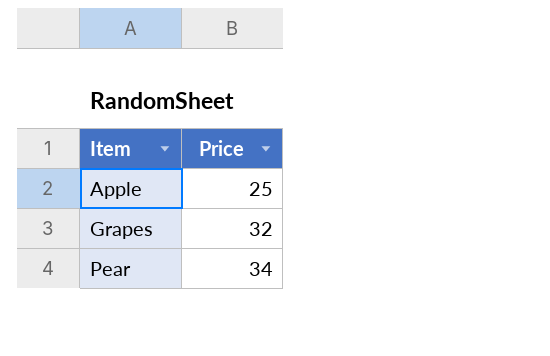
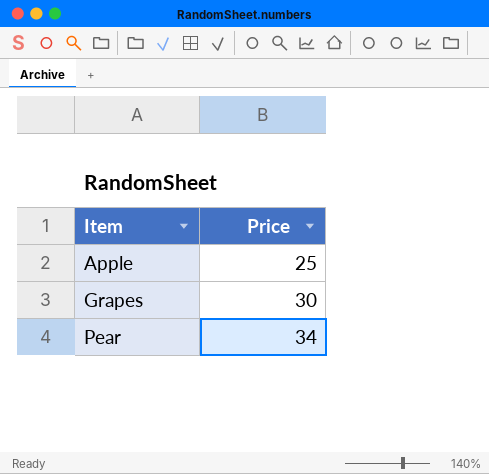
Grapes | Price: 32 -> 30

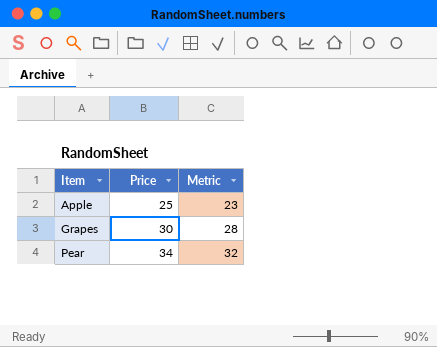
column Metric | formula: none -> [Price] - 2

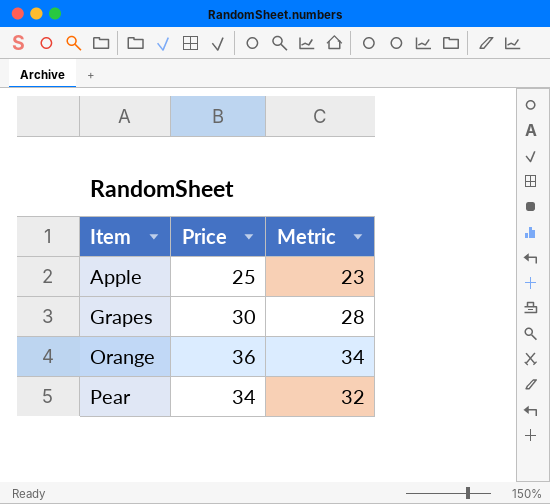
row Orange: none -> 36 | 34

